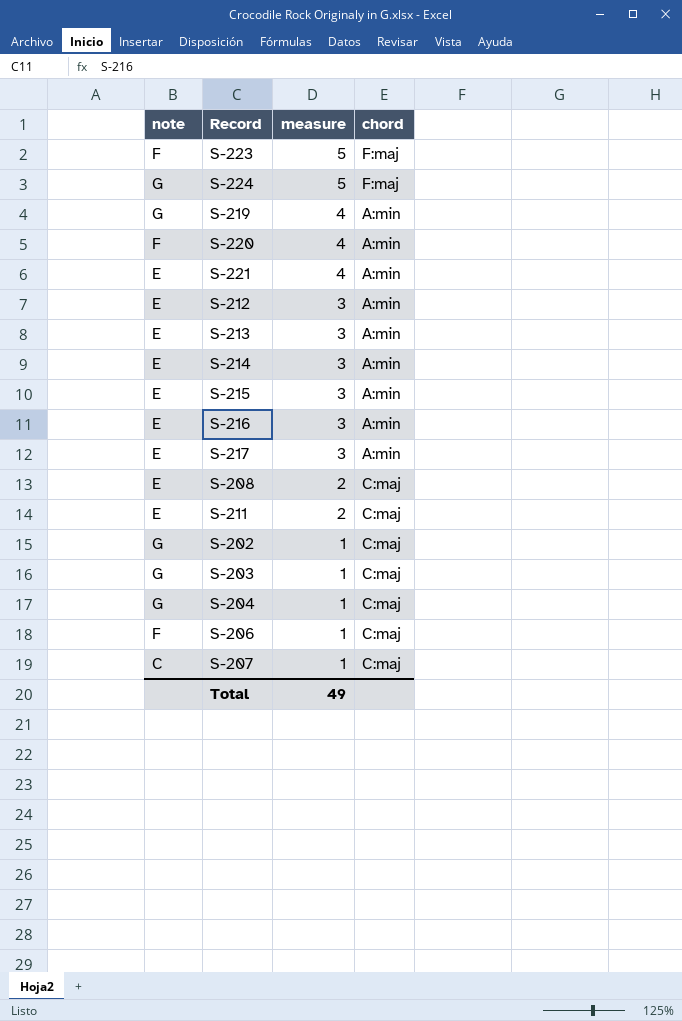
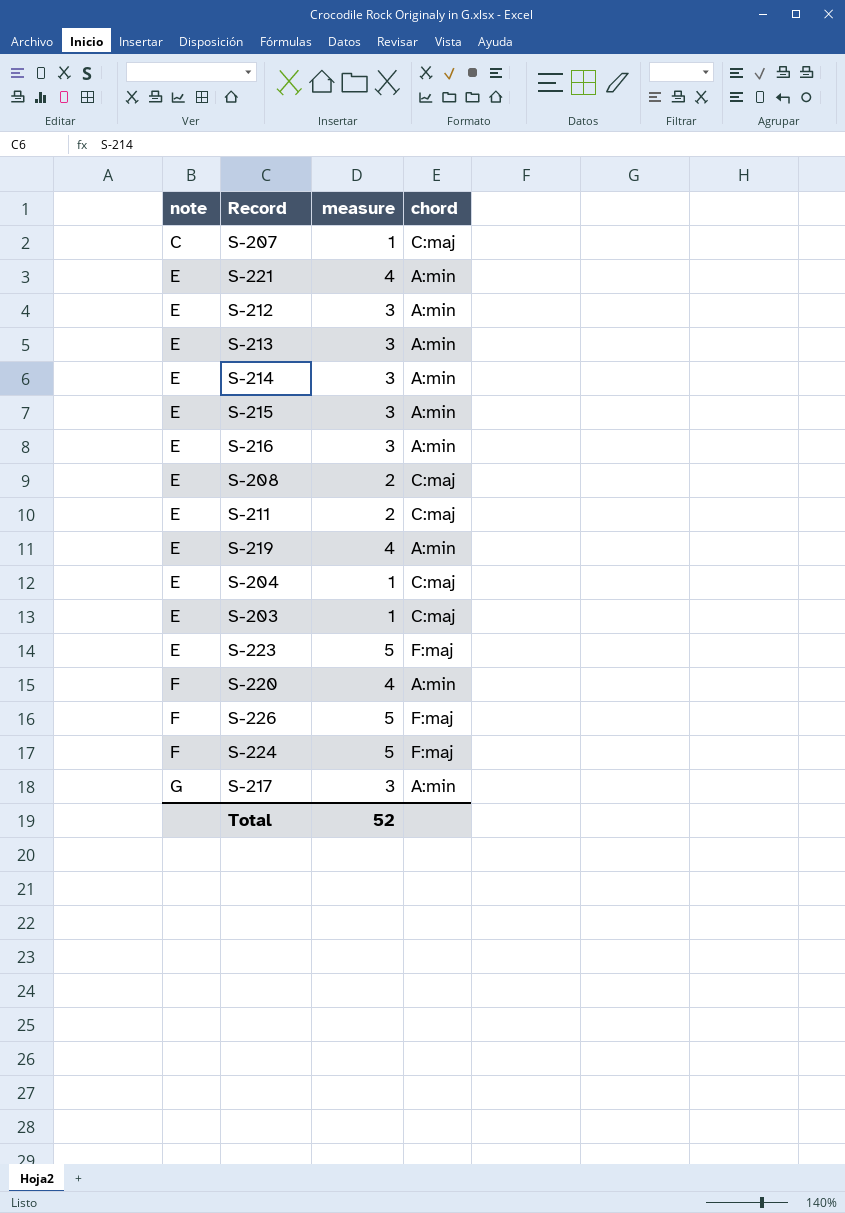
row order: measure descending -> note ascending
row S-202: G | 1 | C:maj -> none
row S-206: F | 1 | C:maj -> none
S-219 | note: G -> E
S-204 | note: G -> E
S-203 | note: G -> E
S-223 | note: F -> E
row S-226: none -> F | 5 | F:maj
S-224 | note: G -> F
S-217 | note: E -> G
Total | measure: 49 -> 52

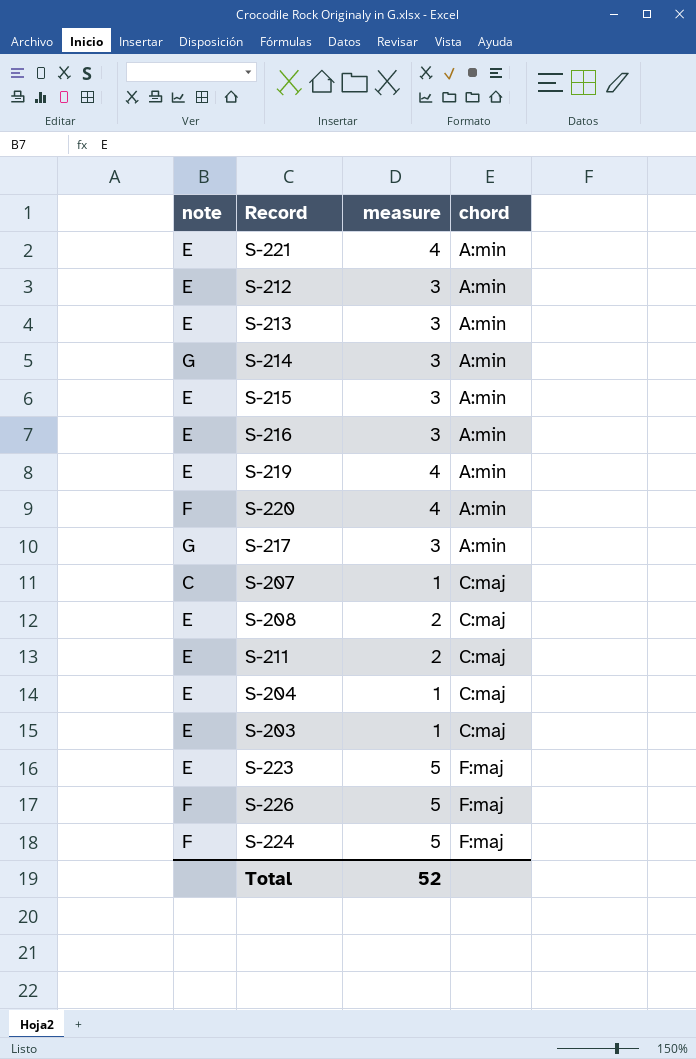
row order: note ascending -> chord ascending
S-214 | note: E -> G

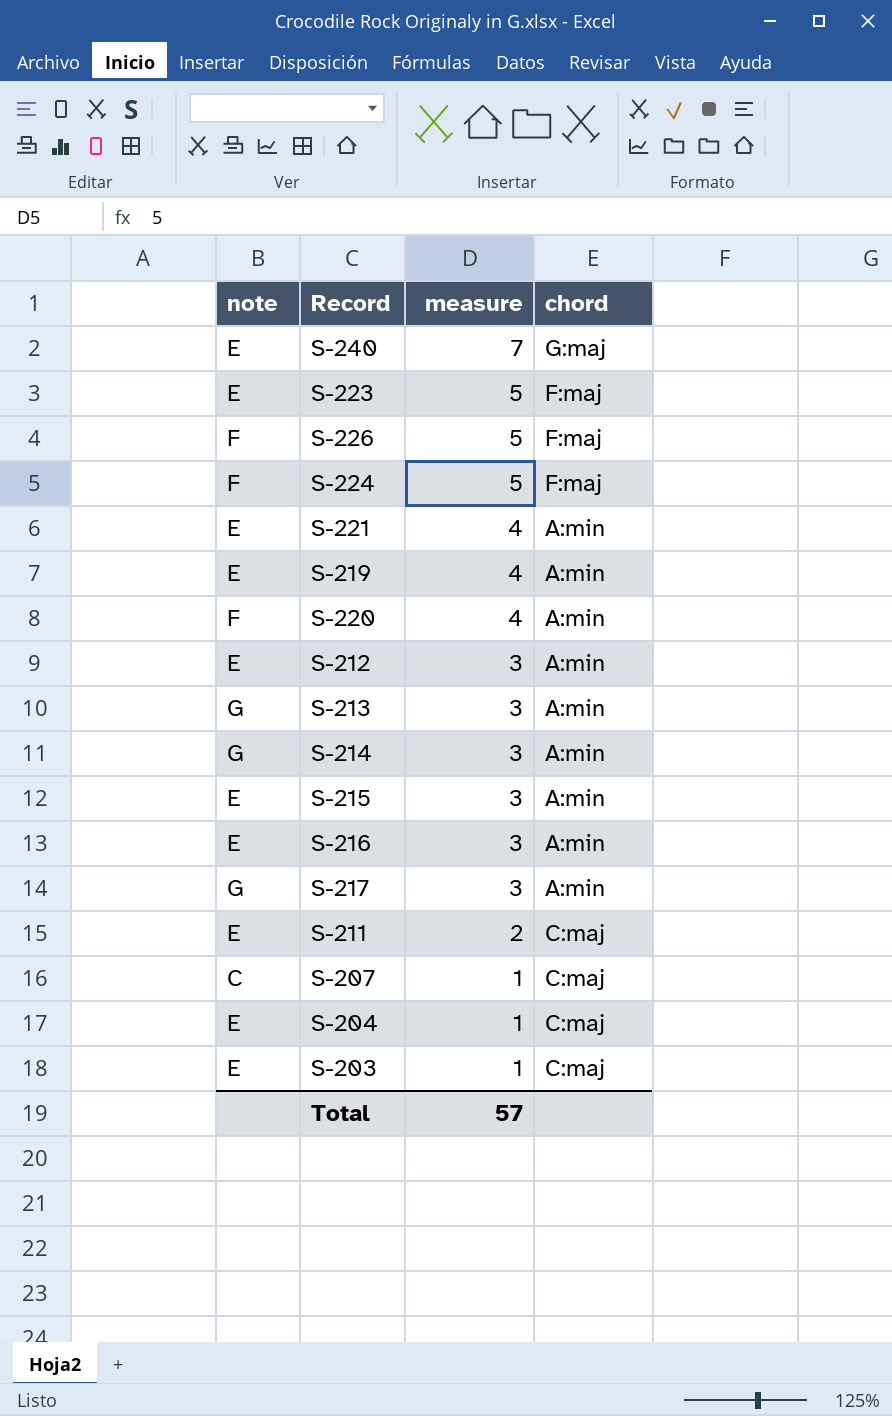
row order: chord ascending -> measure descending
row S-208: E | 2 | C:maj -> none
row S-240: none -> E | 7 | G:maj
S-213 | note: E -> G
Total | measure: 52 -> 57

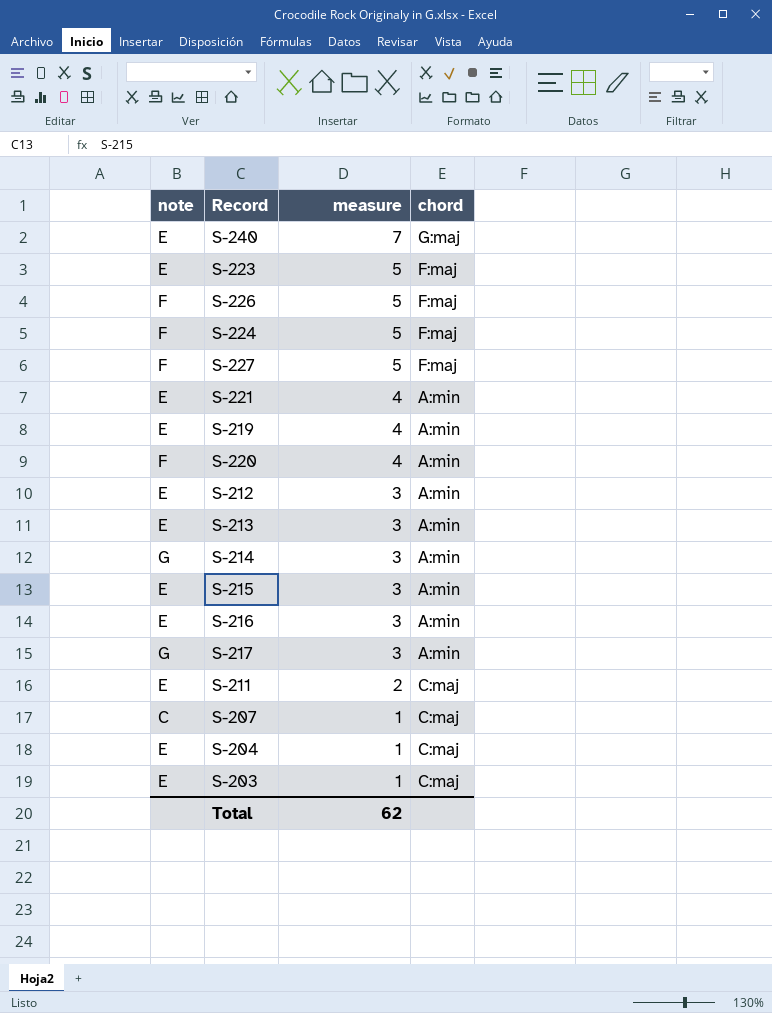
row S-227: none -> F | 5 | F:maj
S-213 | note: G -> E
Total | measure: 57 -> 62

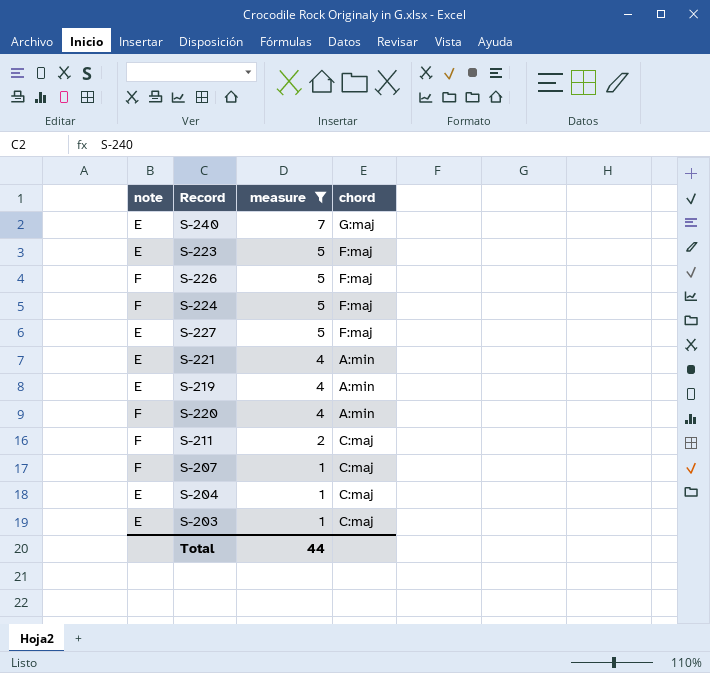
filter: none -> measure != 3
S-227 | note: F -> E
S-211 | note: E -> F
S-207 | note: C -> F
Total | measure: 62 -> 44

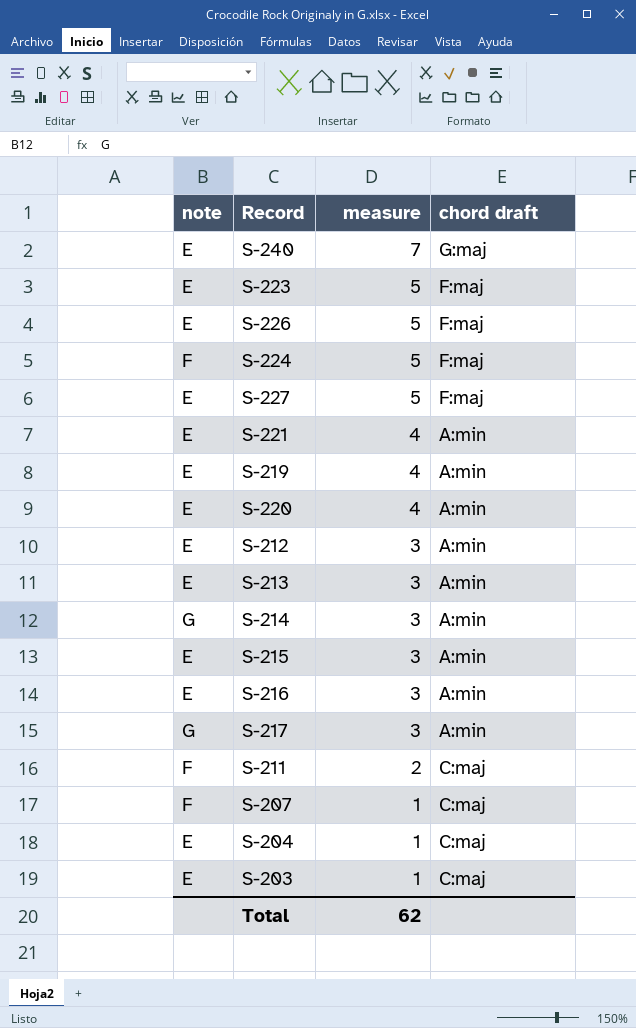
filter: measure != 3 -> none
column name: chord -> chord draft
S-226 | note: F -> E
S-220 | note: F -> E
Total | measure: 44 -> 62

